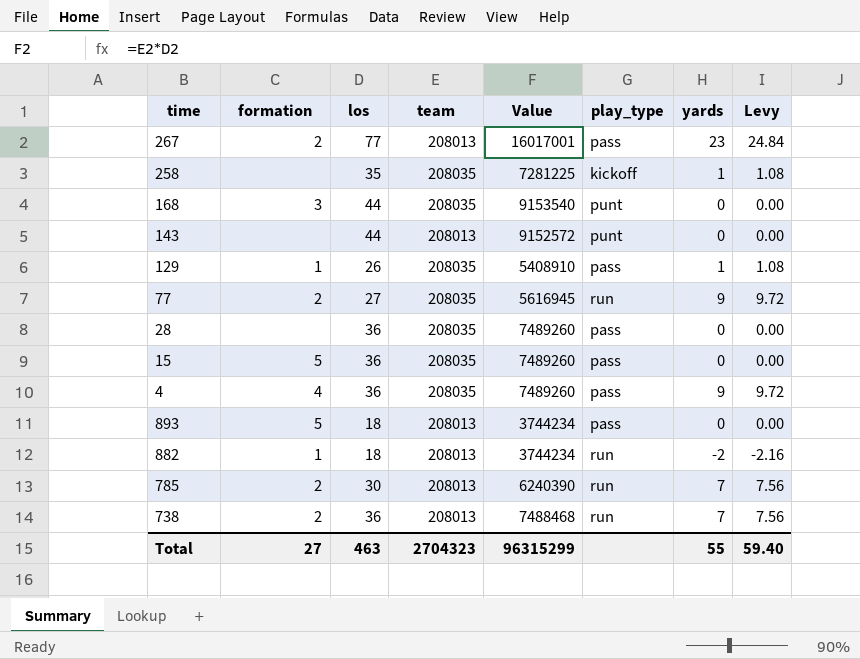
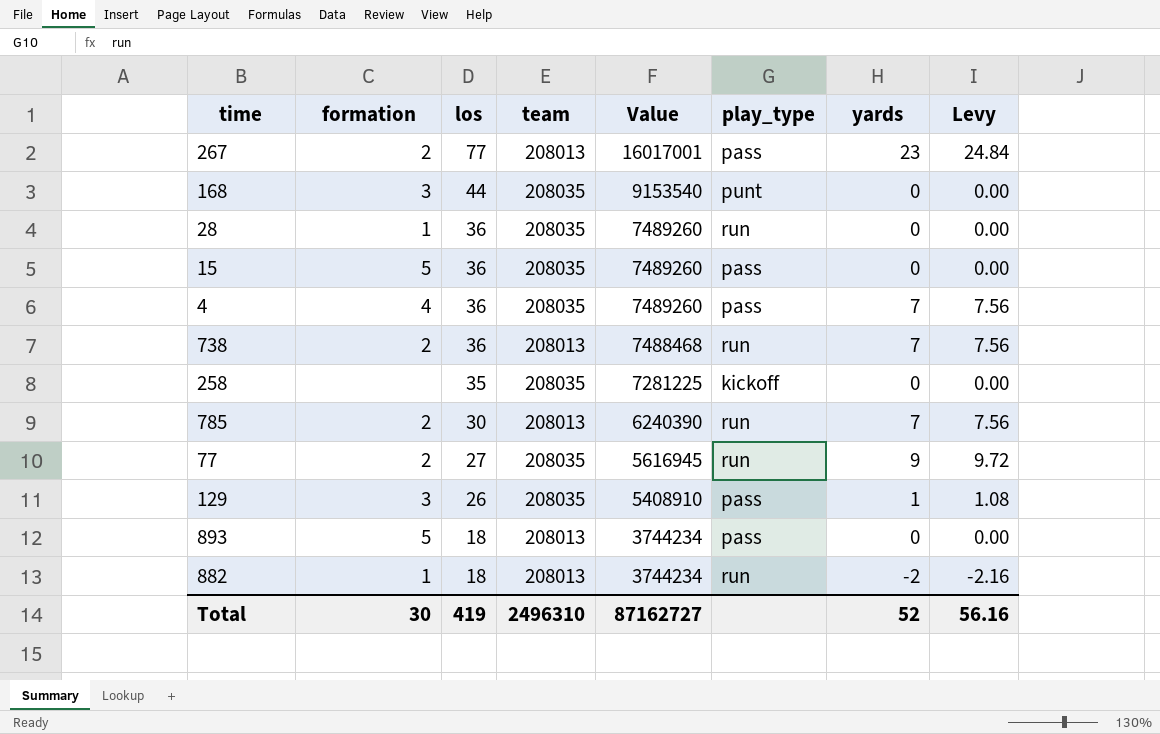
row order: none -> los descending
row 143: none | 44 | 208013 | 9152572 | punt | 0 | 0.00 -> none
28 | formation: none -> 1
28 | play_type: pass -> run
4 | yards: 9 -> 7
4 | Levy: 9.72 -> 7.56
258 | yards: 1 -> 0
258 | Levy: 1.08 -> 0.00
129 | formation: 1 -> 3
Total | formation: 27 -> 30
Total | los: 463 -> 419
Total | team: 2704323 -> 2496310
Total | Value: 96315299 -> 87162727
Total | yards: 55 -> 52
Total | Levy: 59.40 -> 56.16

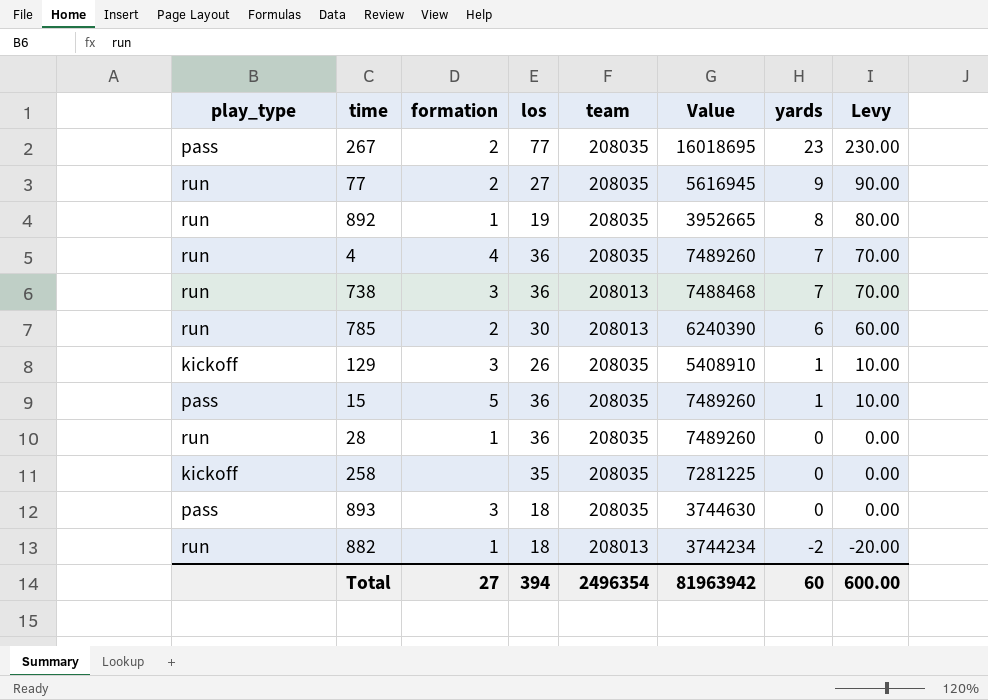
row order: los descending -> yards descending
column play_type | position: 6 -> 1
column Levy | formula: [yards] * 1.08 -> [yards] * 10
row 168: 3 | 44 | 208035 | 9153540 | punt | 0 | 0.00 -> none
267 | team: 208013 -> 208035
267 | Value: 16017001 -> 16018695
row 892: none -> run | 1 | 19 | 208035 | 3952665 | 8 | 80.00
4 | play_type: pass -> run
738 | formation: 2 -> 3
785 | yards: 7 -> 6
129 | play_type: pass -> kickoff
15 | yards: 0 -> 1
893 | formation: 5 -> 3
893 | team: 208013 -> 208035
893 | Value: 3744234 -> 3744630
Total | formation: 30 -> 27
Total | los: 419 -> 394
Total | team: 2496310 -> 2496354
Total | Value: 87162727 -> 81963942
Total | yards: 52 -> 60
Total | Levy: 56.16 -> 600.00

